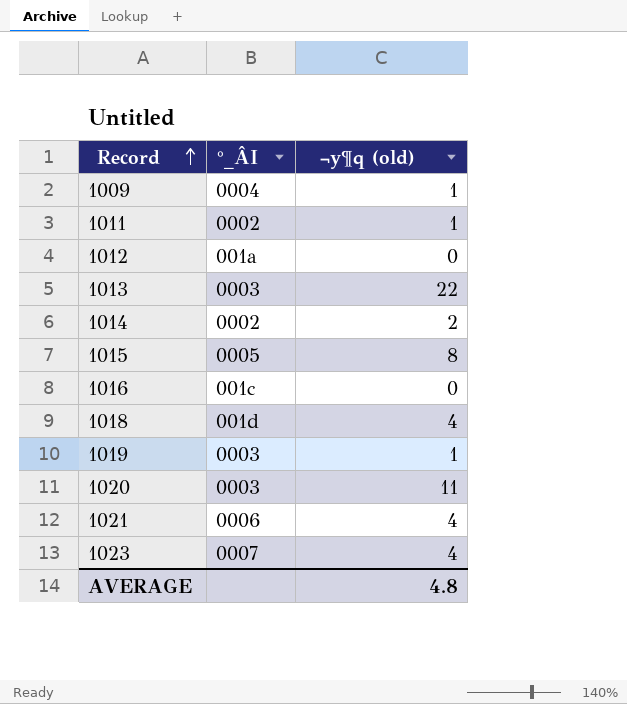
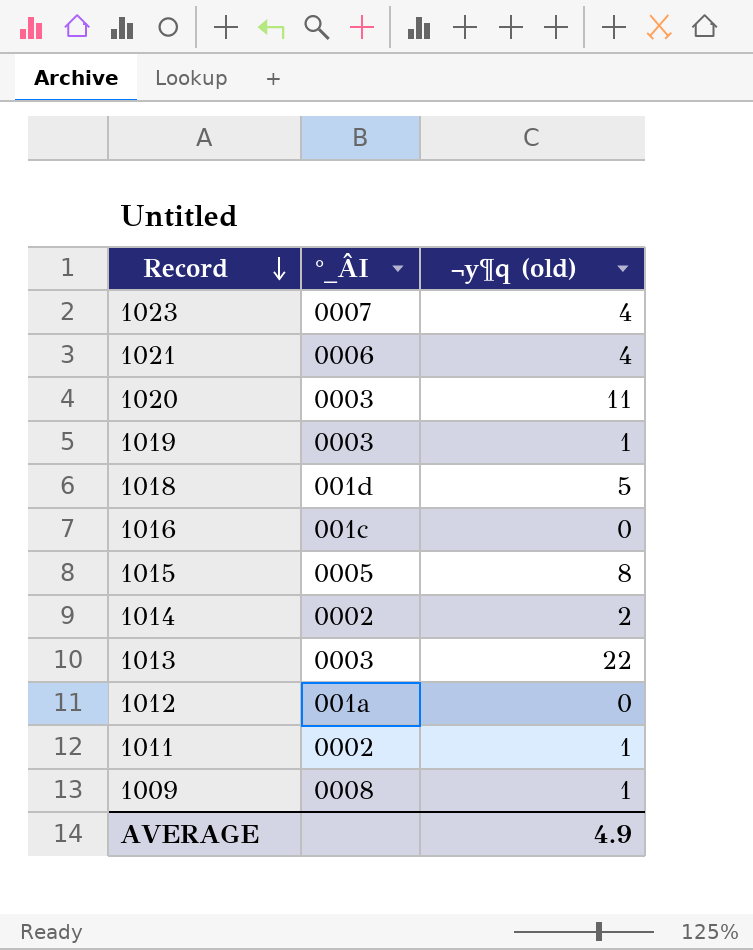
row order: Record ascending -> Record descending
1018 | ¬y¶q (old): 4 -> 5
1009 | °_ÂI: 0004 -> 0008
AVERAGE | ¬y¶q (old): 4.8 -> 4.9

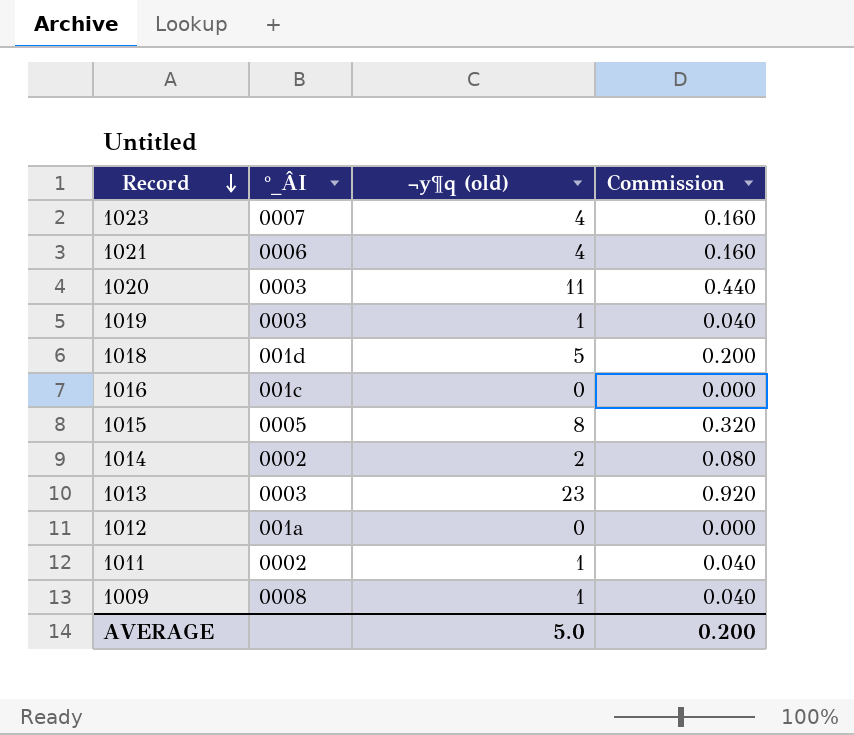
column Commission | formula: none -> [¬y¶q (old)] * 0.04
1013 | ¬y¶q (old): 22 -> 23
AVERAGE | ¬y¶q (old): 4.9 -> 5.0

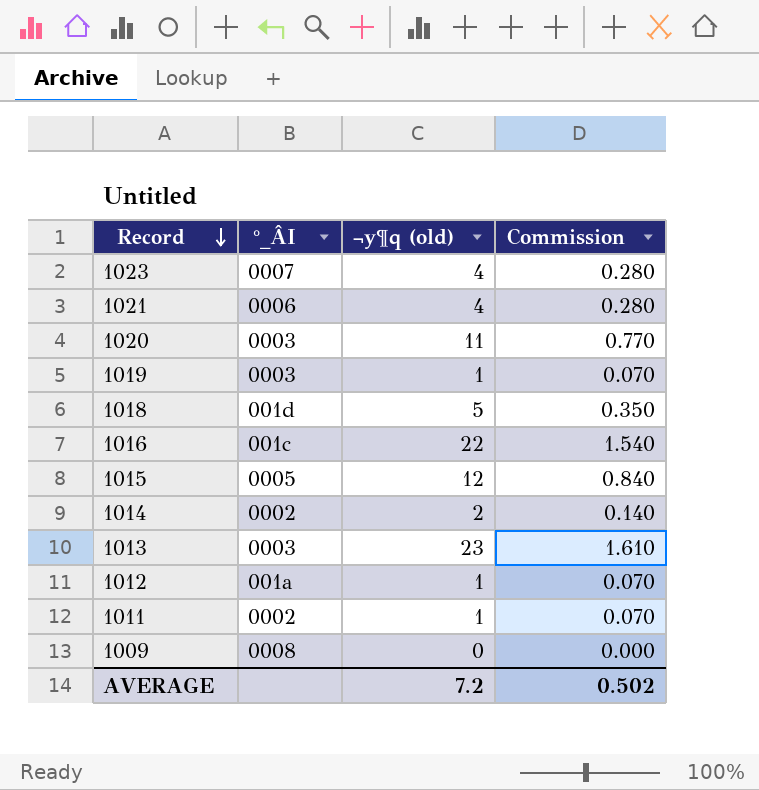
column Commission | formula: [¬y¶q (old)] * 0.04 -> [¬y¶q (old)] * 0.07
1016 | ¬y¶q (old): 0 -> 22
1015 | ¬y¶q (old): 8 -> 12
1012 | ¬y¶q (old): 0 -> 1
1009 | ¬y¶q (old): 1 -> 0
AVERAGE | ¬y¶q (old): 5.0 -> 7.2
AVERAGE | Commission: 0.200 -> 0.502

